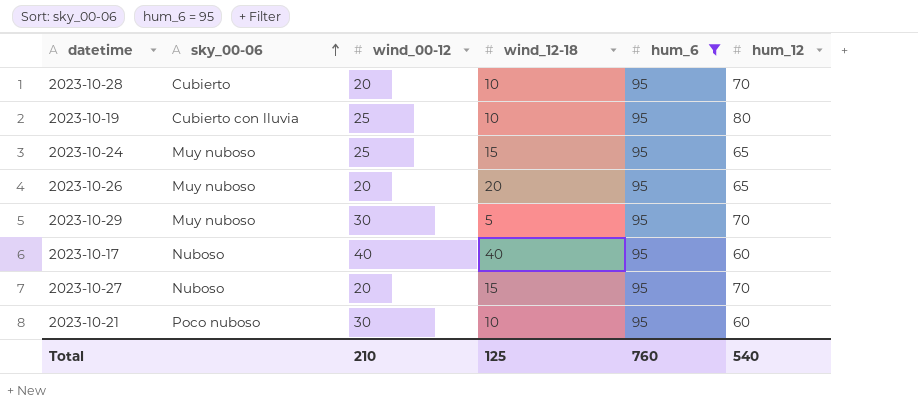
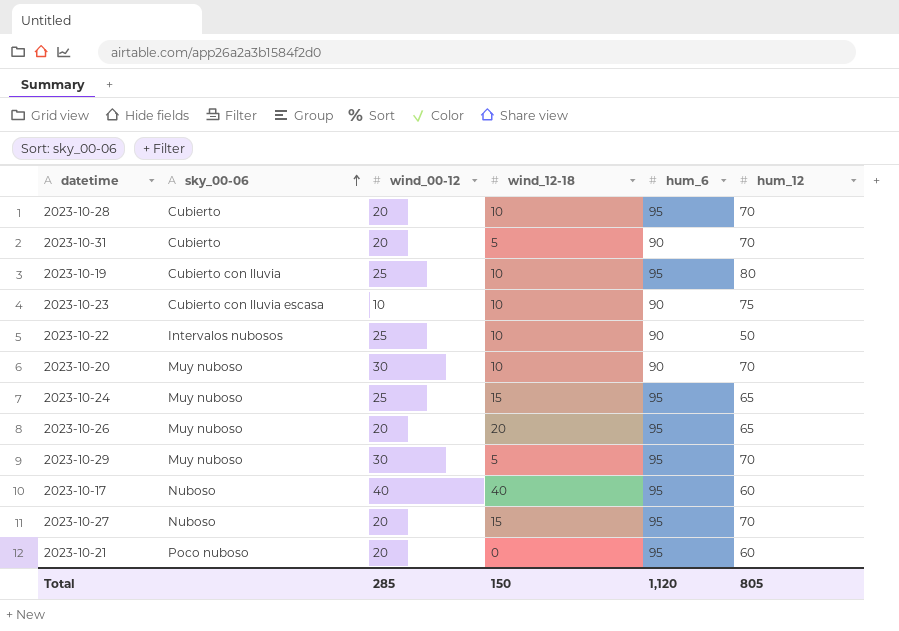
filter: hum_6 = 95 -> none
2023-10-21 | wind_00-12: 30 -> 20
2023-10-21 | wind_12-18: 10 -> 0
Total | wind_00-12: 210 -> 285
Total | wind_12-18: 125 -> 150
Total | hum_6: 760 -> 1,120
Total | hum_12: 540 -> 805

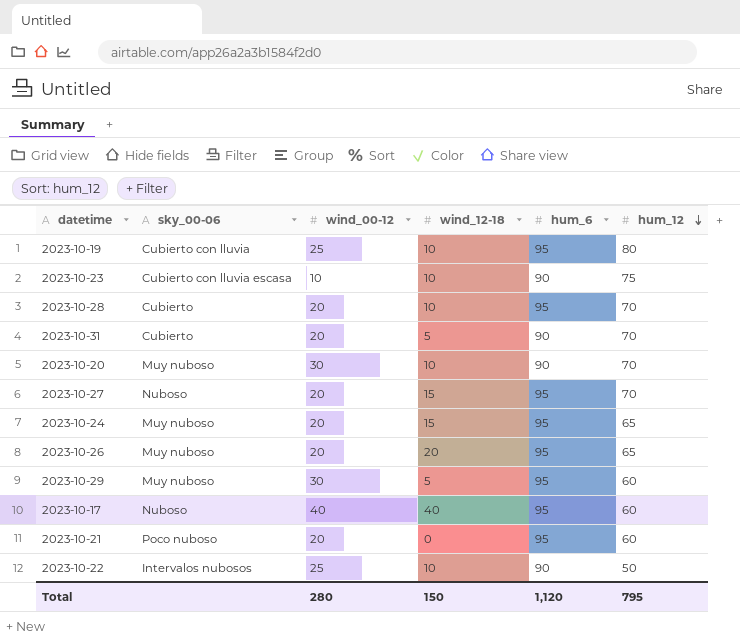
row order: sky_00-06 ascending -> hum_12 descending
2023-10-24 | wind_00-12: 25 -> 20
2023-10-29 | hum_12: 70 -> 60
Total | wind_00-12: 285 -> 280
Total | hum_12: 805 -> 795

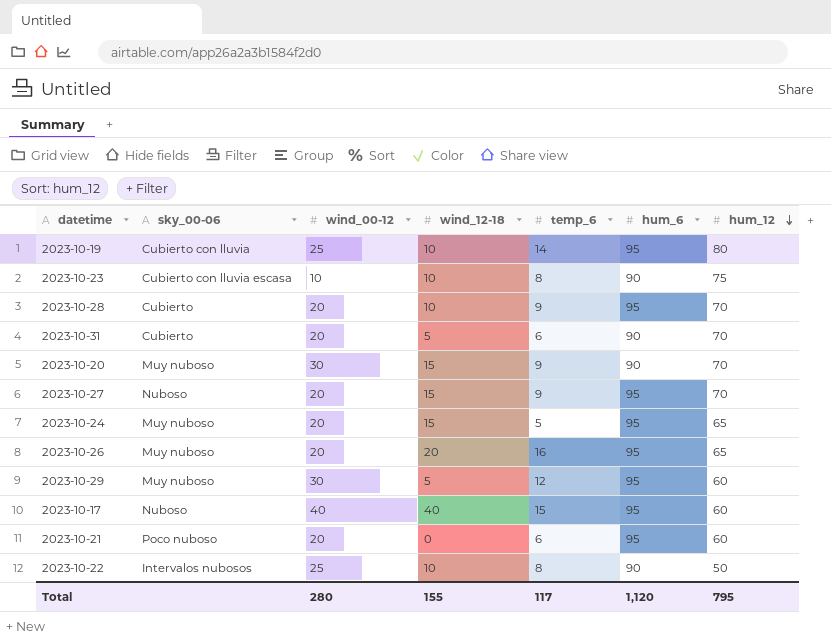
column temp_6 | position: none -> 5
2023-10-20 | wind_12-18: 10 -> 15
Total | wind_12-18: 150 -> 155

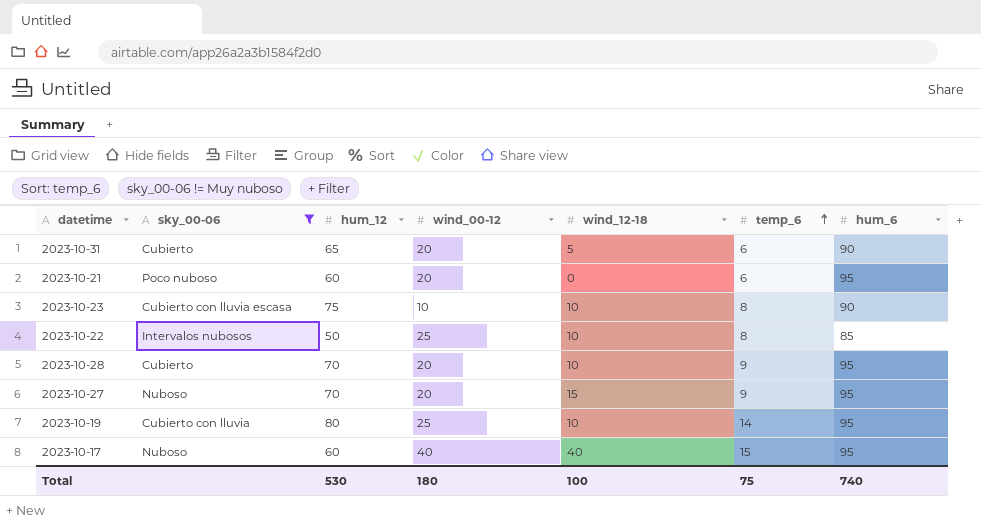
filter: none -> sky_00-06 != Muy nuboso
row order: hum_12 descending -> temp_6 ascending
column hum_12 | position: 7 -> 3
2023-10-31 | hum_12: 70 -> 65
2023-10-22 | hum_6: 90 -> 85
Total | hum_12: 795 -> 530
Total | wind_00-12: 280 -> 180
Total | wind_12-18: 155 -> 100
Total | temp_6: 117 -> 75
Total | hum_6: 1,120 -> 740

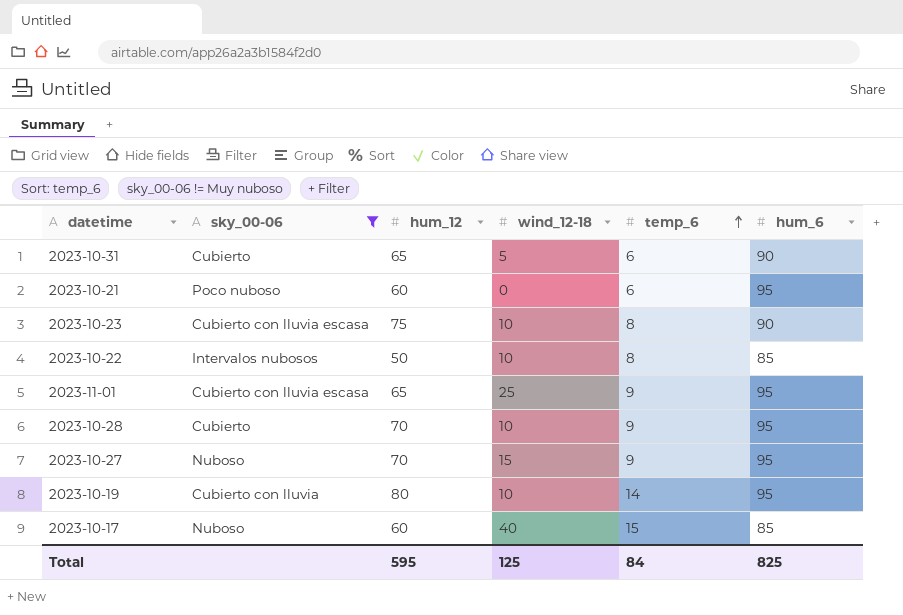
column wind_00-12 | position: 4 -> none
row 2023-11-01: none -> Cubierto con lluvia escasa | 65 | 25 | 9 | 95
2023-10-17 | hum_6: 95 -> 85
Total | hum_12: 530 -> 595
Total | wind_12-18: 100 -> 125
Total | temp_6: 75 -> 84
Total | hum_6: 740 -> 825

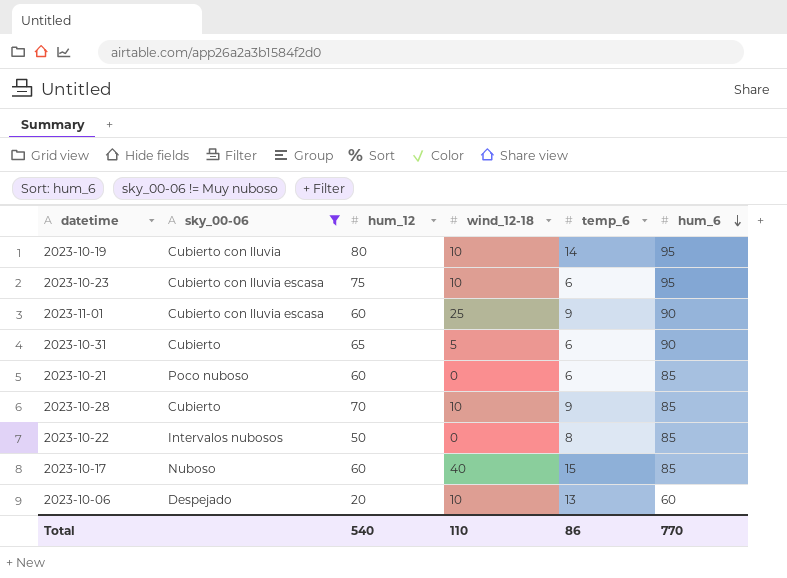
row order: temp_6 ascending -> hum_6 descending
row 2023-10-27: Nuboso | 70 | 15 | 9 | 95 -> none
2023-10-23 | temp_6: 8 -> 6
2023-10-23 | hum_6: 90 -> 95
2023-11-01 | hum_12: 65 -> 60
2023-11-01 | hum_6: 95 -> 90
2023-10-21 | hum_6: 95 -> 85
2023-10-28 | hum_6: 95 -> 85
2023-10-22 | wind_12-18: 10 -> 0
row 2023-10-06: none -> Despejado | 20 | 10 | 13 | 60
Total | hum_12: 595 -> 540
Total | wind_12-18: 125 -> 110
Total | temp_6: 84 -> 86
Total | hum_6: 825 -> 770

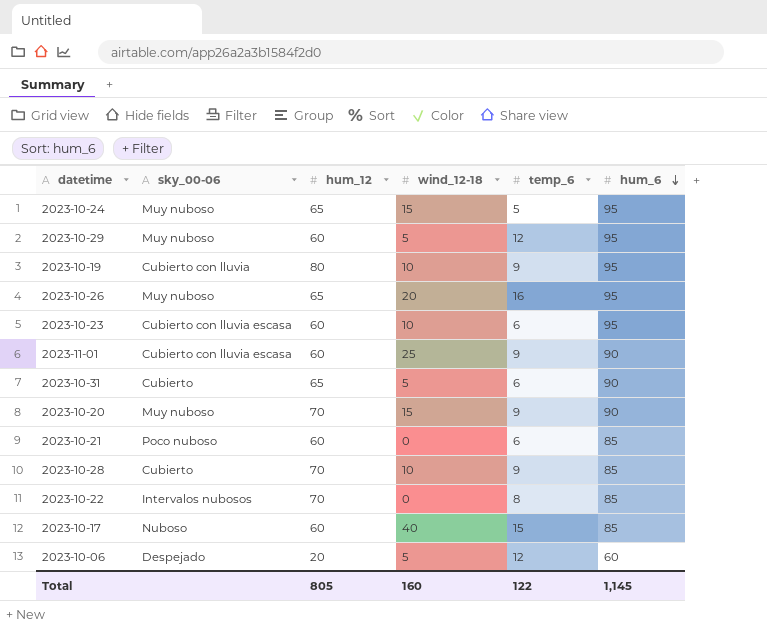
filter: sky_00-06 != Muy nuboso -> none
2023-10-19 | temp_6: 14 -> 9
2023-10-23 | hum_12: 75 -> 60
2023-10-22 | hum_12: 50 -> 70
2023-10-06 | wind_12-18: 10 -> 5
2023-10-06 | temp_6: 13 -> 12
Total | hum_12: 540 -> 805
Total | wind_12-18: 110 -> 160
Total | temp_6: 86 -> 122
Total | hum_6: 770 -> 1,145

